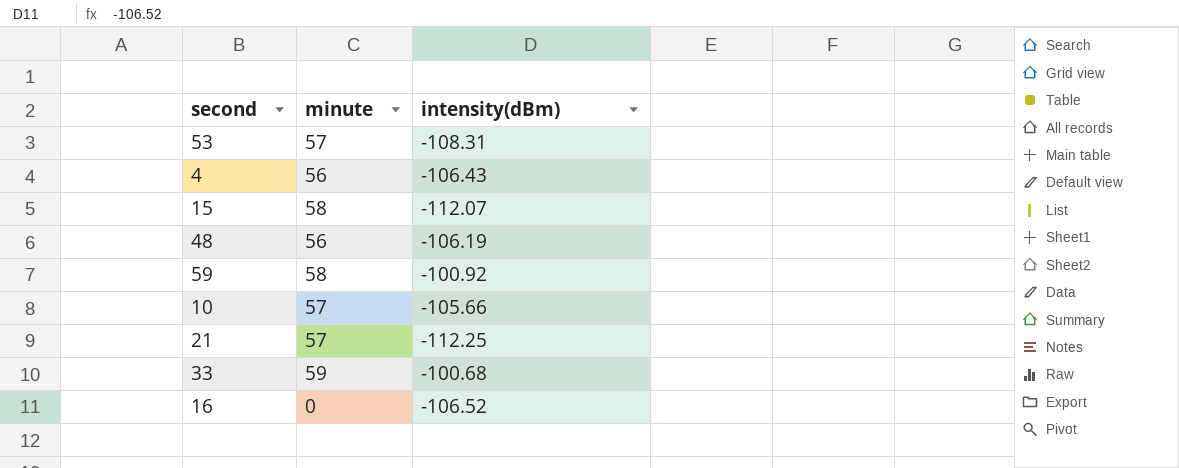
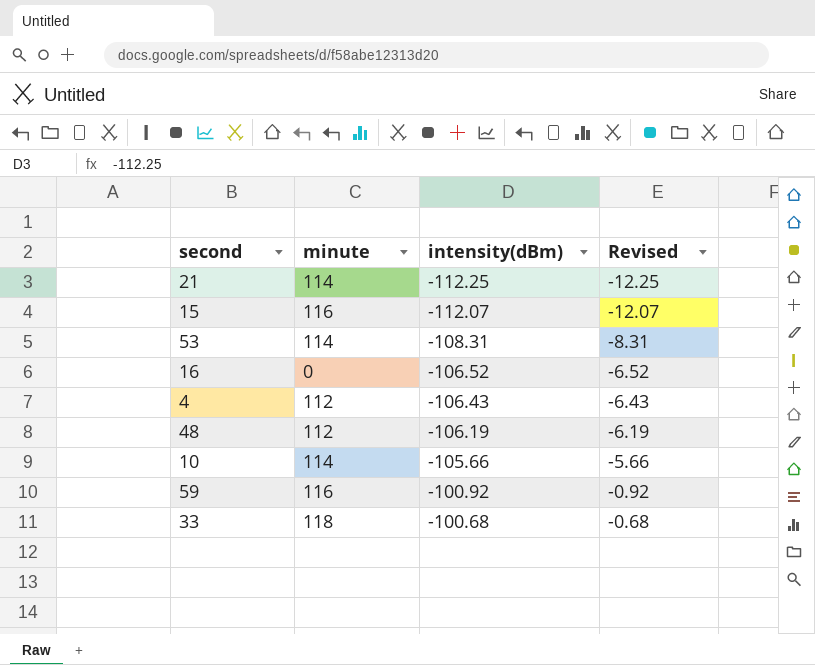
row order: none -> intensity(dBm) ascending
column Revised | formula: none -> [intensity(dBm)] + 100
21 | minute: 57 -> 114
15 | minute: 58 -> 116
53 | minute: 57 -> 114
4 | minute: 56 -> 112
48 | minute: 56 -> 112
10 | minute: 57 -> 114
59 | minute: 58 -> 116
33 | minute: 59 -> 118

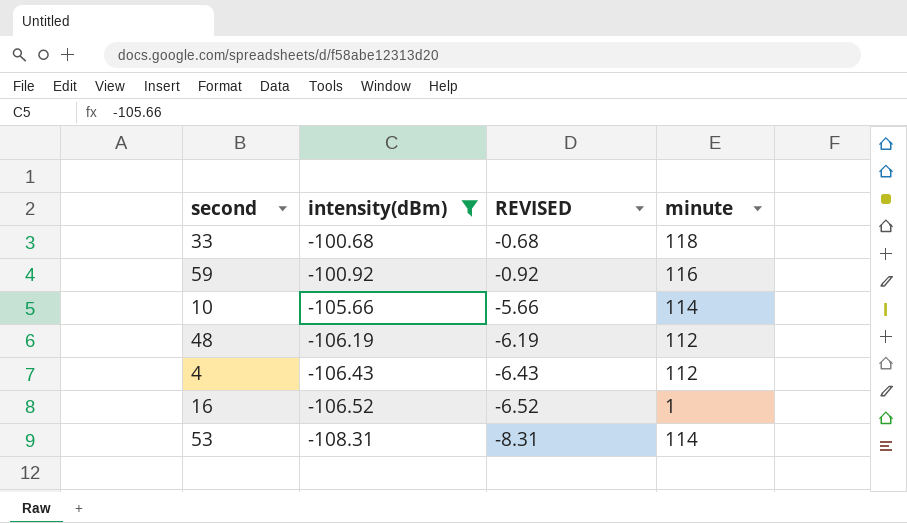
filter: none -> intensity(dBm) >= -108.31
row order: intensity(dBm) ascending -> intensity(dBm) descending
column name: Revised -> REVISED
column minute | position: 2 -> 4
16 | minute: 0 -> 1

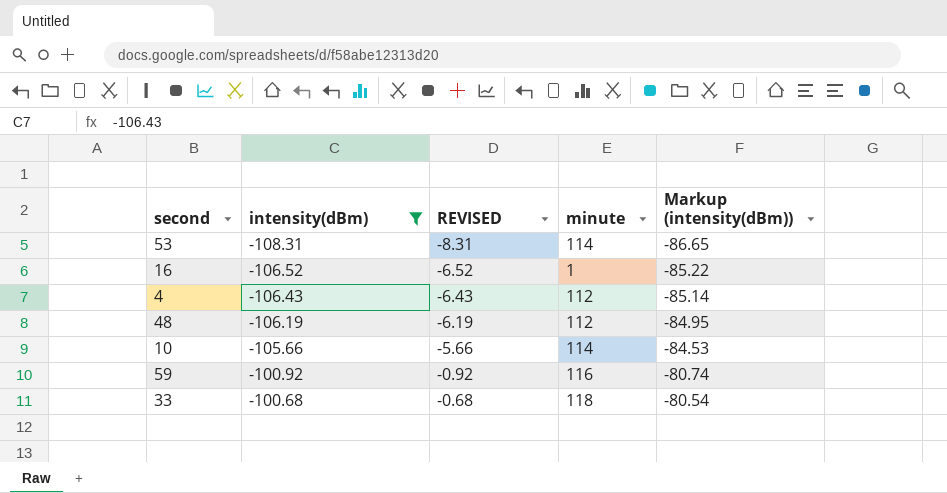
row order: intensity(dBm) descending -> intensity(dBm) ascending
column Markup (intensity(dBm)) | formula: none -> [intensity(dBm)] * 0.8

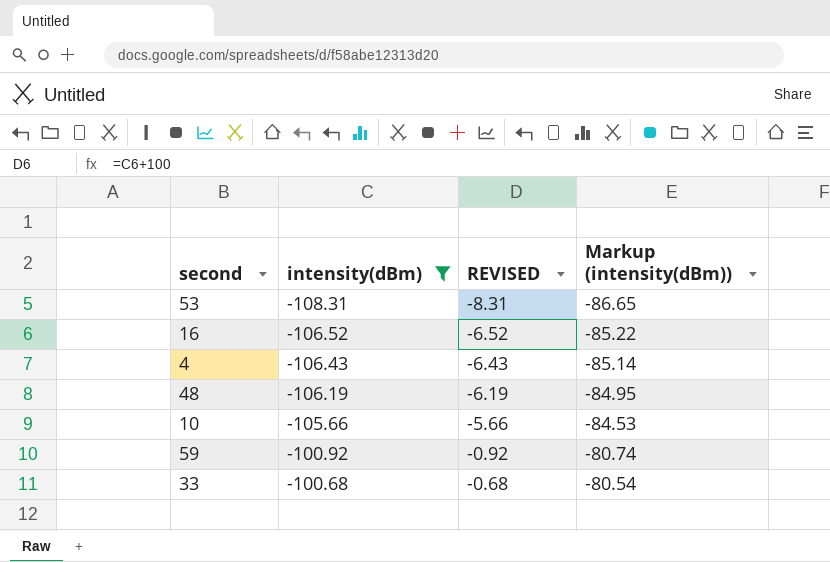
column minute | position: 4 -> none

